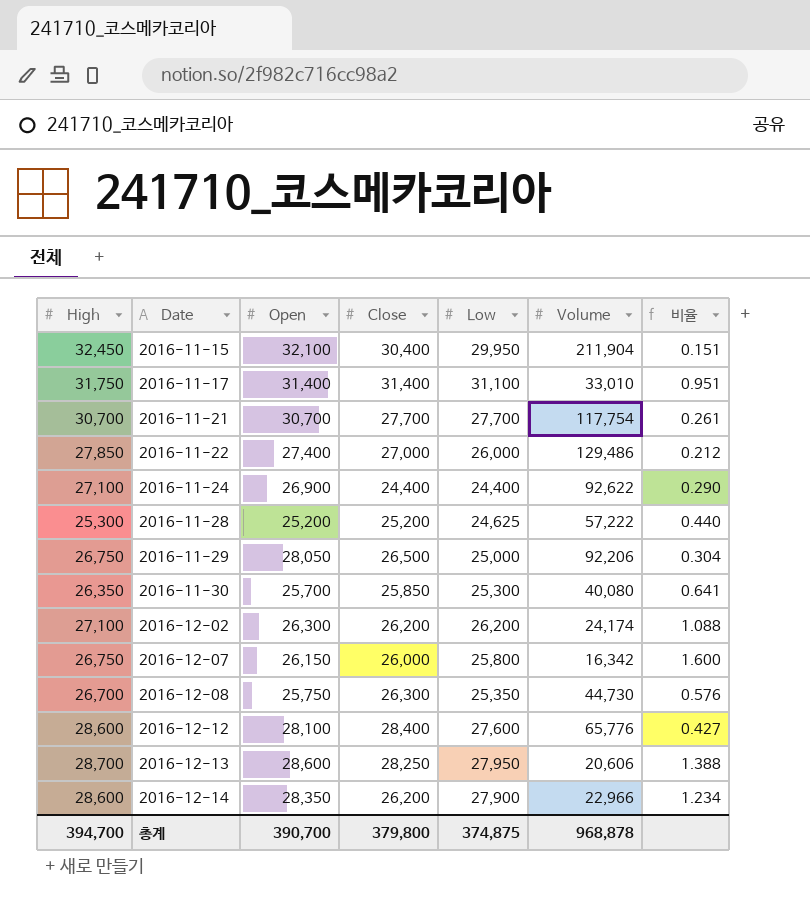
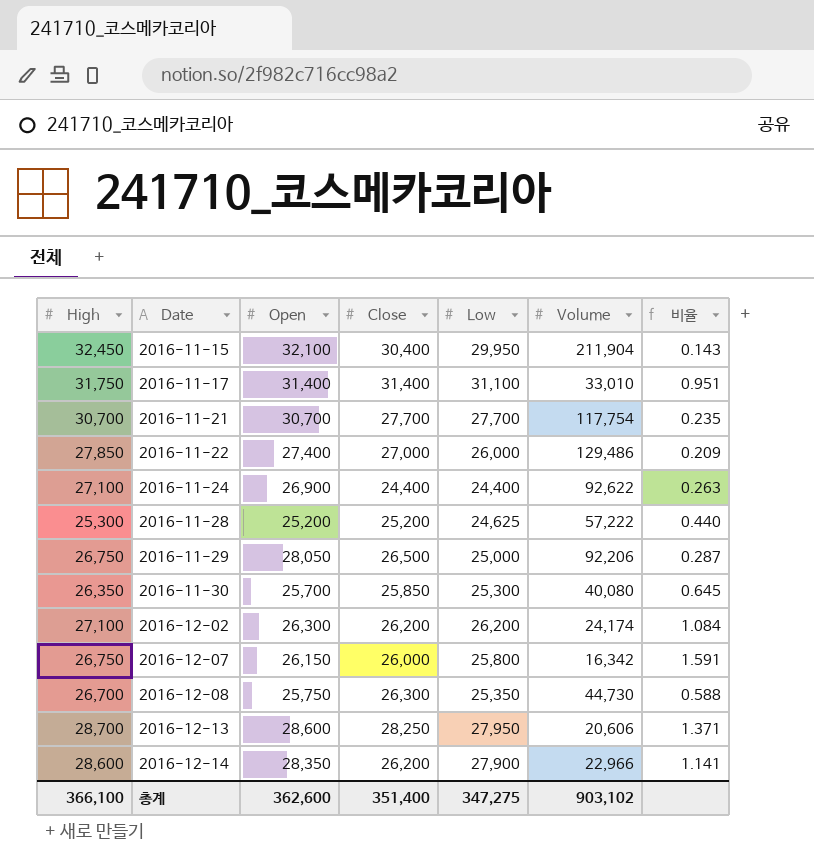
column 비율 | formula: [Open] / [Volume] -> [Close] / [Volume]
row 2016-12-12: 28,600 | 28,100 | 28,400 | 27,600 | 65,776 | 0.427 -> none
총계 | High: 394,700 -> 366,100
총계 | Open: 390,700 -> 362,600
총계 | Close: 379,800 -> 351,400
총계 | Low: 374,875 -> 347,275
총계 | Volume: 968,878 -> 903,102

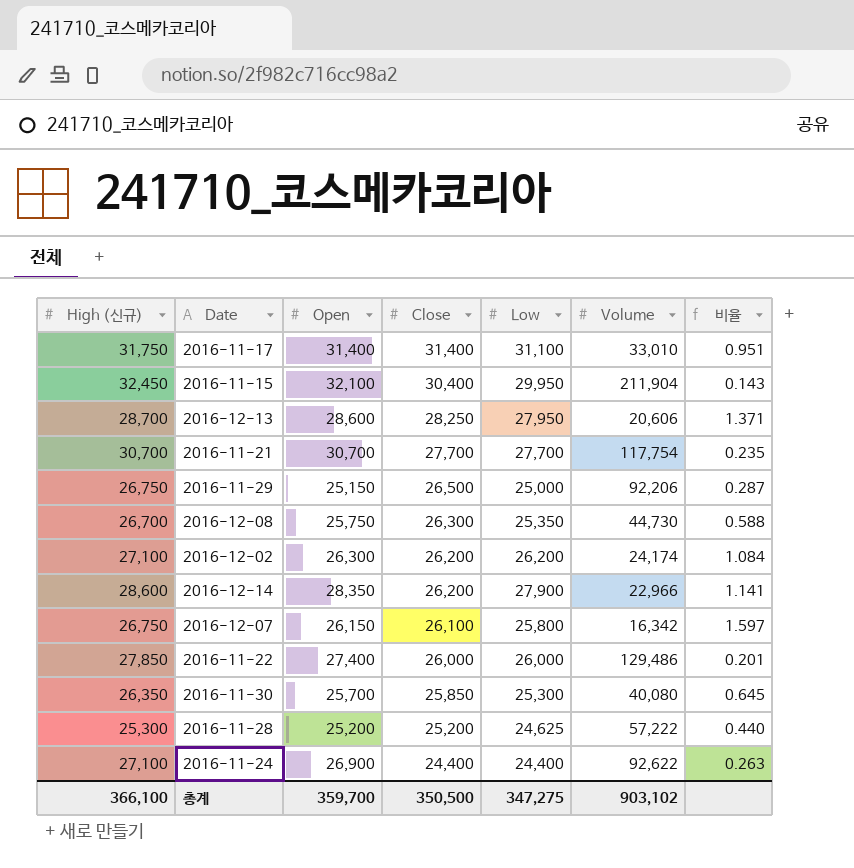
row order: Date ascending -> Close descending
column name: High -> High (신규)
2016-11-29 | Open: 28,050 -> 25,150
2016-12-07 | Close: 26,000 -> 26,100
2016-12-07 | 비율: 1.591 -> 1.597
2016-11-22 | Close: 27,000 -> 26,000
2016-11-22 | 비율: 0.209 -> 0.201
총계 | Open: 362,600 -> 359,700
총계 | Close: 351,400 -> 350,500

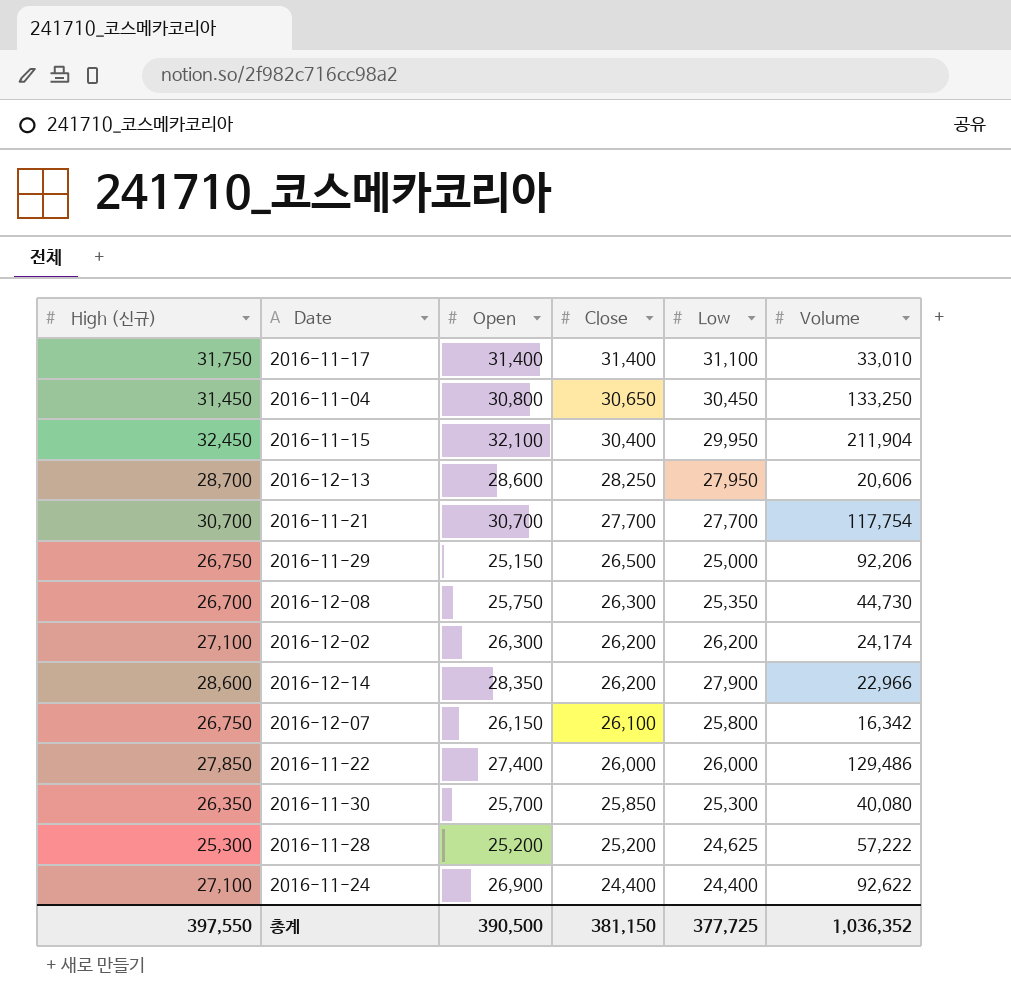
column 비율 | formula: [Close] / [Volume] -> none
row 2016-11-04: none -> 31,450 | 30,800 | 30,650 | 30,450 | 133,250
총계 | High (신규): 366,100 -> 397,550
총계 | Open: 359,700 -> 390,500
총계 | Close: 350,500 -> 381,150
총계 | Low: 347,275 -> 377,725
총계 | Volume: 903,102 -> 1,036,352

